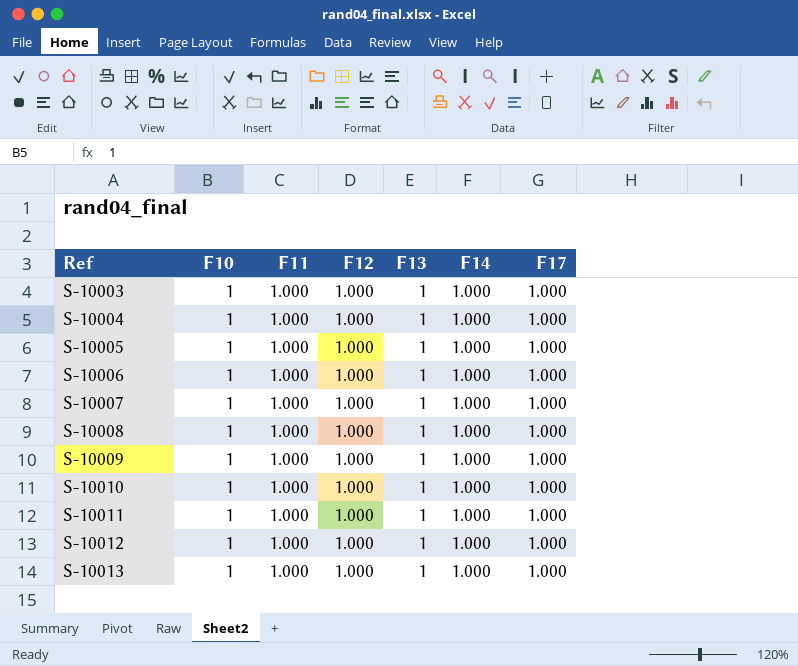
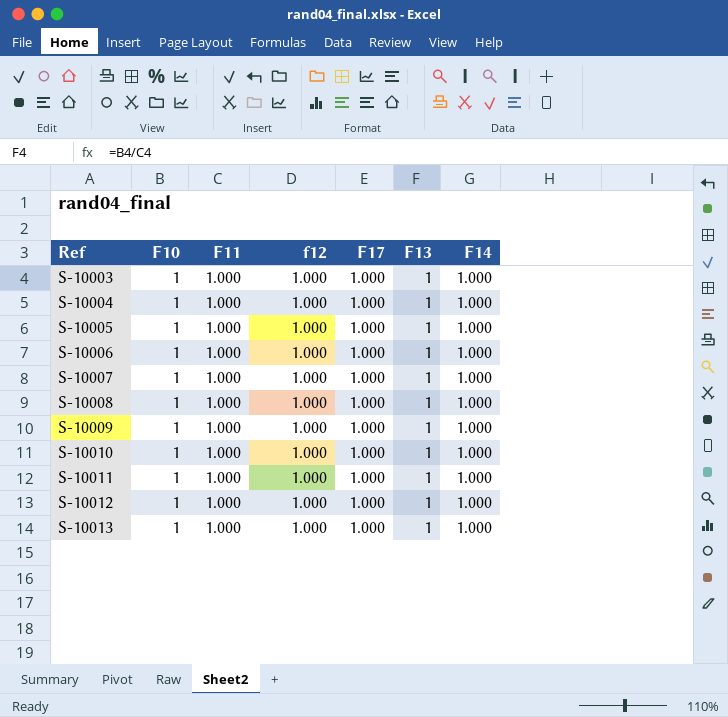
column name: F12 -> f12
column F17 | position: 7 -> 5

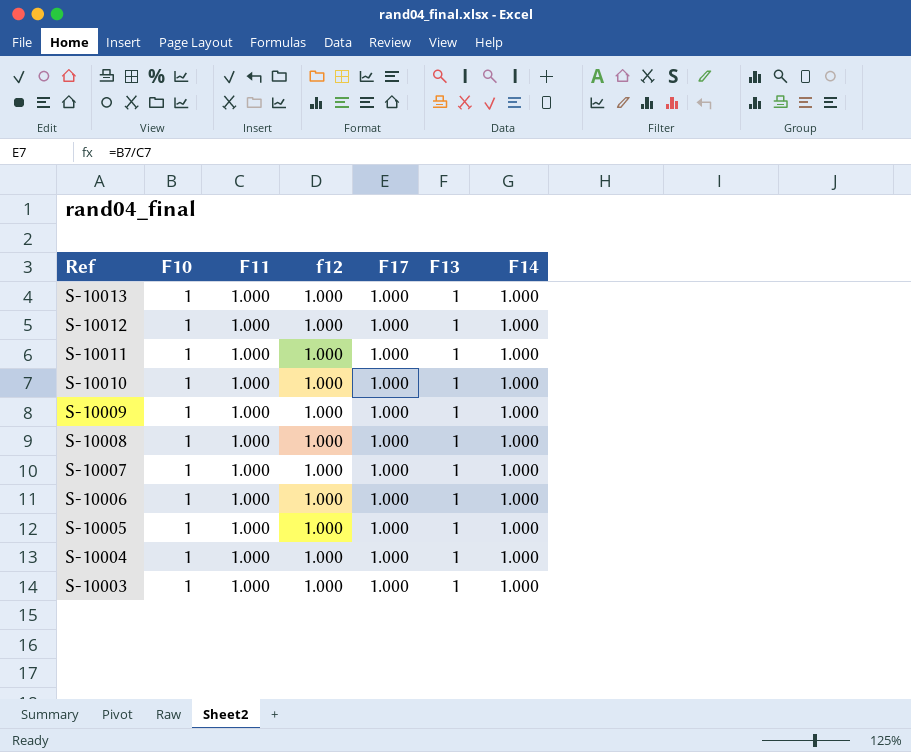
row order: Ref ascending -> Ref descending

